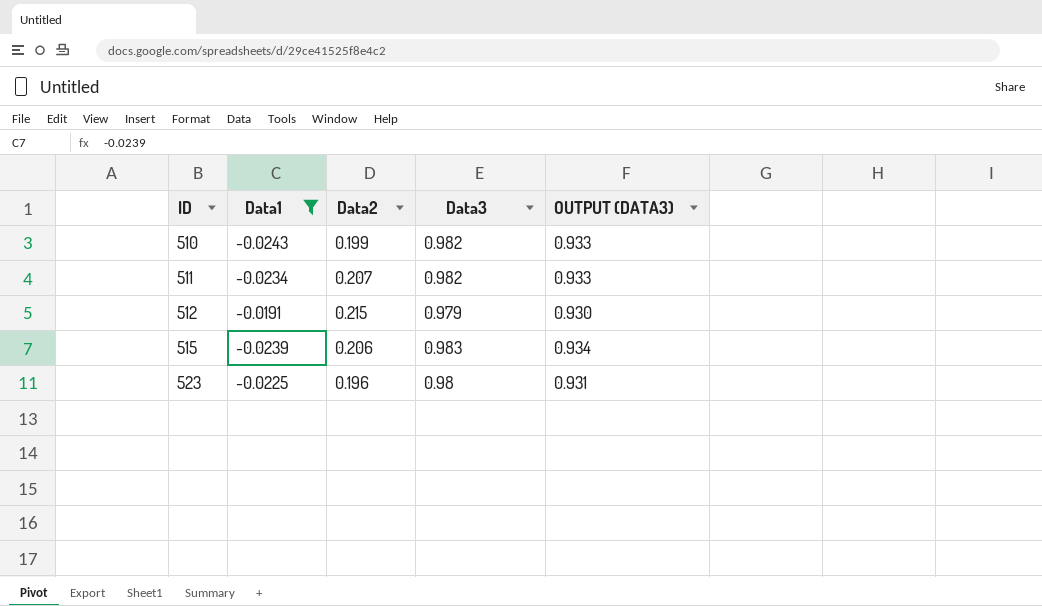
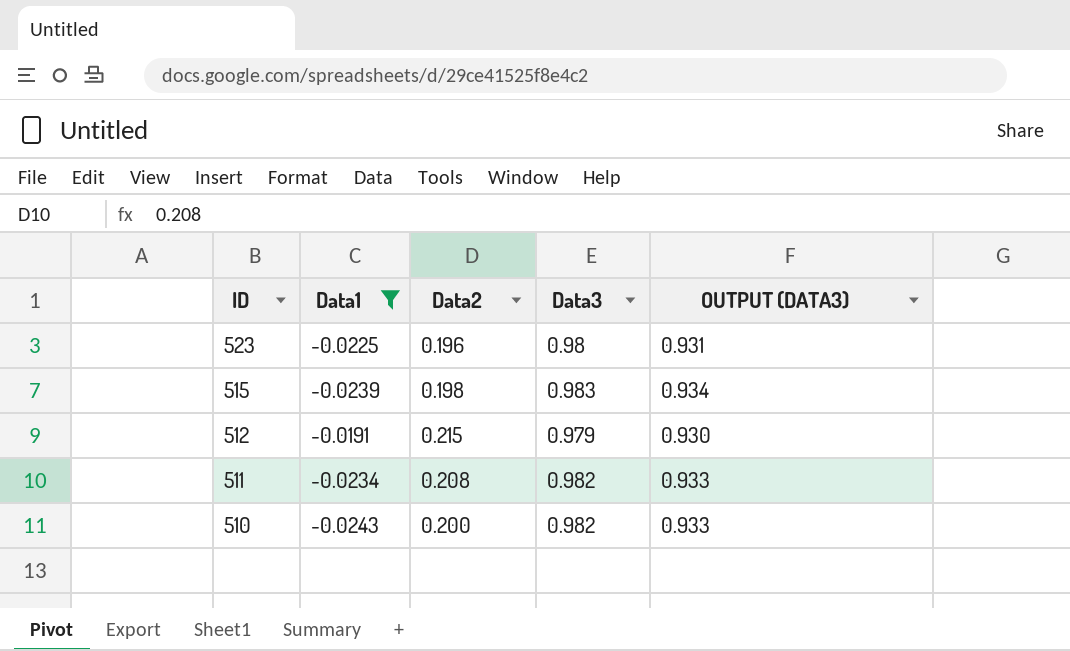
row order: ID ascending -> ID descending
515 | Data2: 0.206 -> 0.198
511 | Data2: 0.207 -> 0.208
510 | Data2: 0.199 -> 0.200

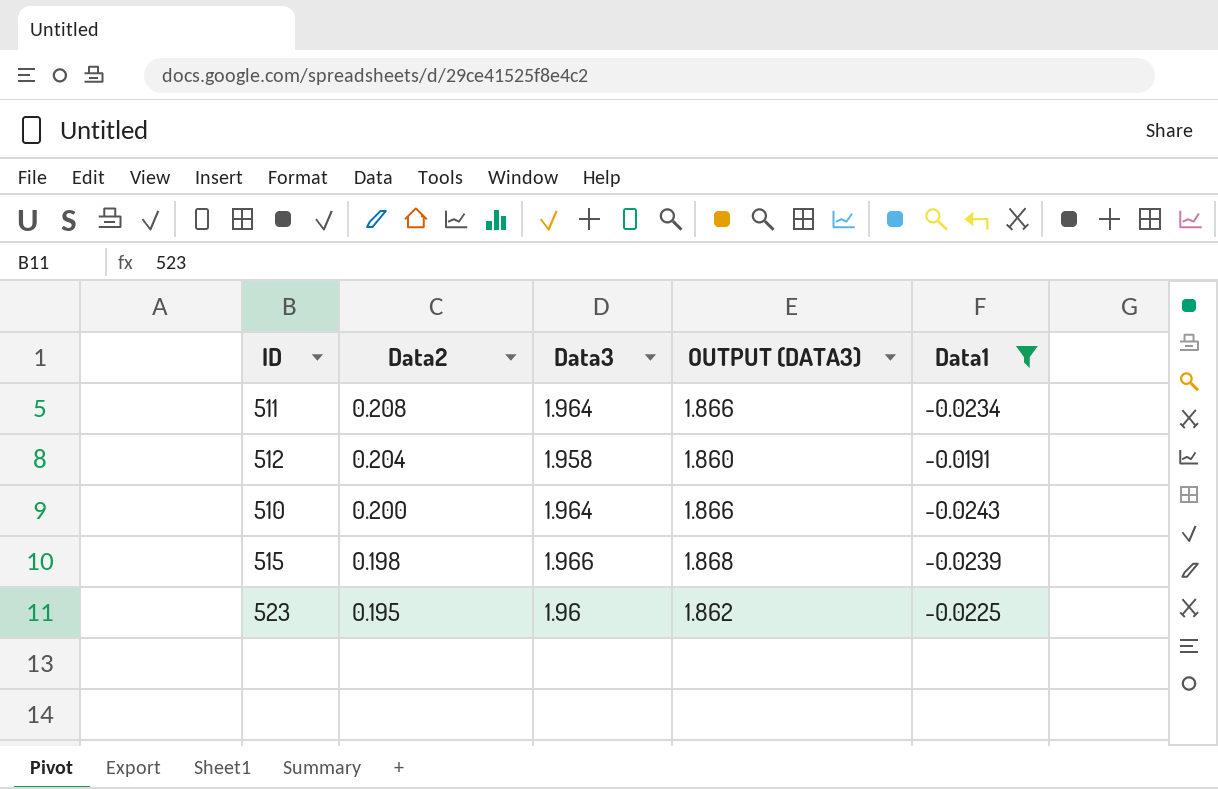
row order: ID descending -> Data2 descending
column Data1 | position: 2 -> 5
511 | Data3: 0.982 -> 1.964
511 | OUTPUT (DATA3): 0.933 -> 1.866
512 | Data2: 0.215 -> 0.204
512 | Data3: 0.979 -> 1.958
512 | OUTPUT (DATA3): 0.930 -> 1.860
510 | Data3: 0.982 -> 1.964
510 | OUTPUT (DATA3): 0.933 -> 1.866
515 | Data3: 0.983 -> 1.966
515 | OUTPUT (DATA3): 0.934 -> 1.868
523 | Data2: 0.196 -> 0.195
523 | Data3: 0.98 -> 1.96
523 | OUTPUT (DATA3): 0.931 -> 1.862

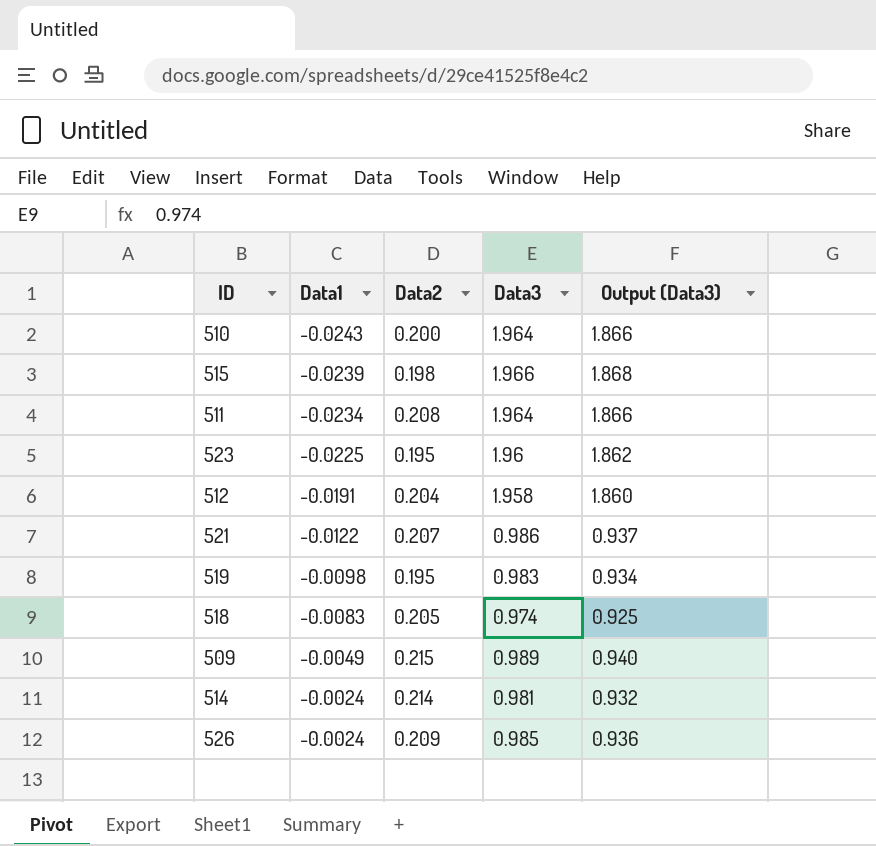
filter: Data1 <= -0.0191 -> none
row order: Data2 descending -> Data1 ascending
column Data1 | position: 5 -> 2
column name: OUTPUT (DATA3) -> Output (Data3)

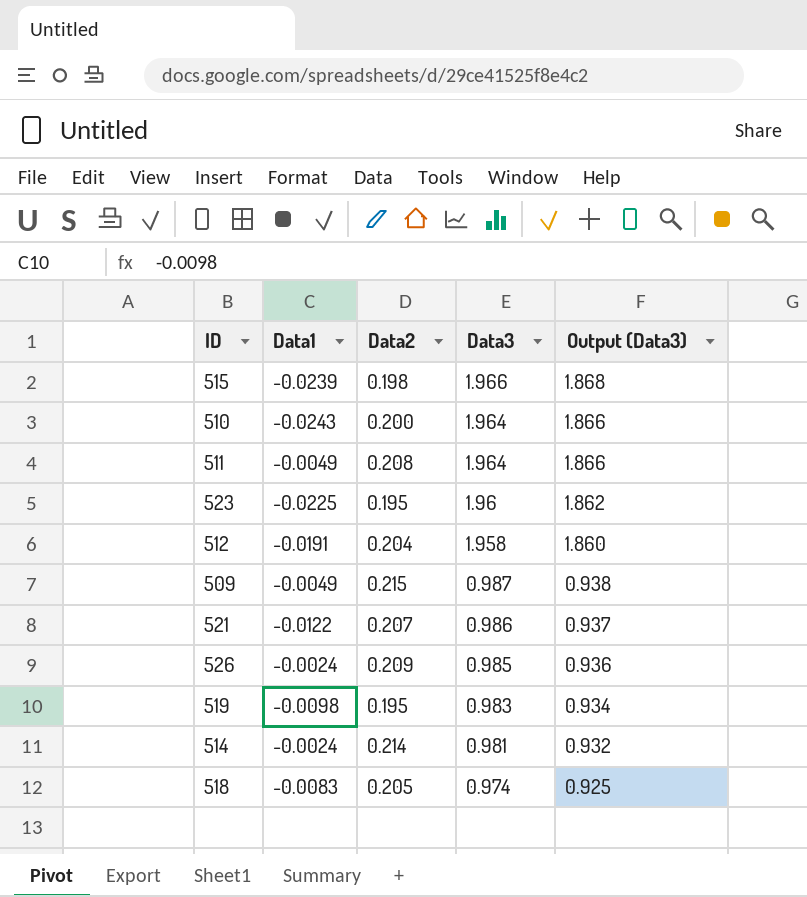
row order: Data1 ascending -> Data3 descending
511 | Data1: -0.0234 -> -0.0049
509 | Data3: 0.989 -> 0.987
509 | Output (Data3): 0.940 -> 0.938

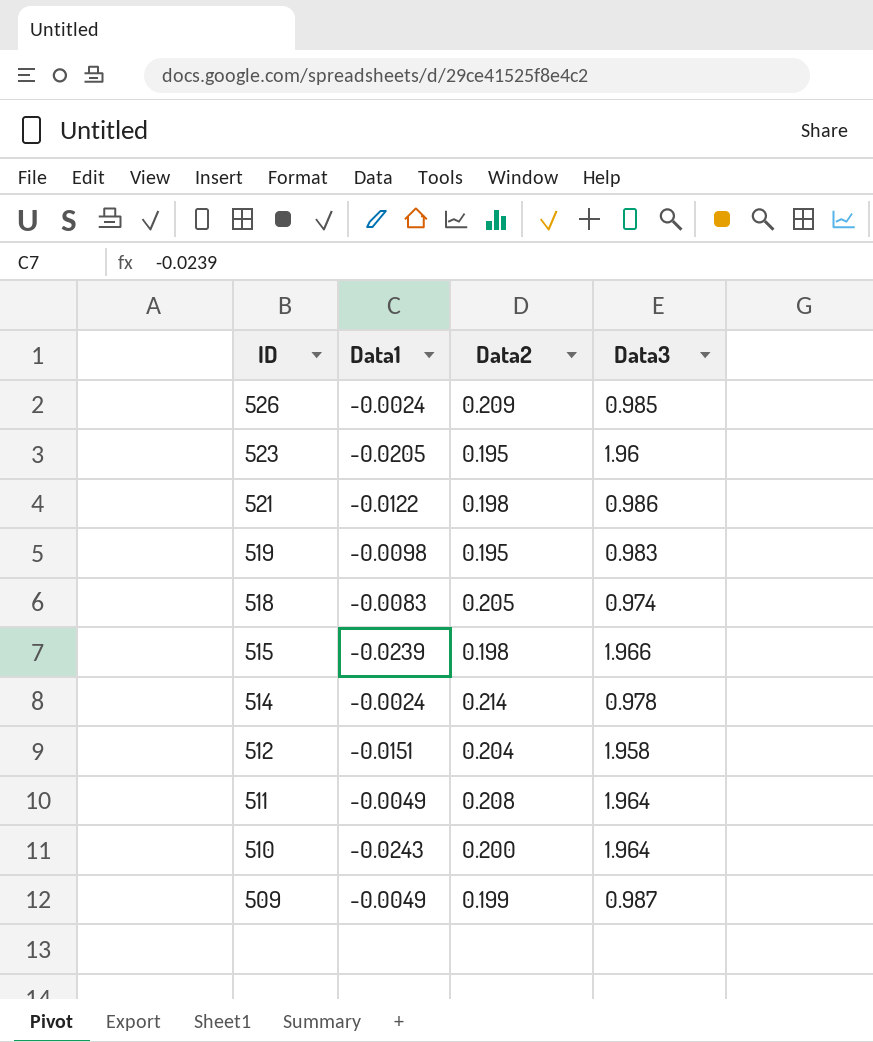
row order: Data3 descending -> ID descending
column Output (Data3) | formula: [Data3] * 0.95 -> none
523 | Data1: -0.0225 -> -0.0205
521 | Data2: 0.207 -> 0.198
514 | Data3: 0.981 -> 0.978
512 | Data1: -0.0191 -> -0.0151
509 | Data2: 0.215 -> 0.199

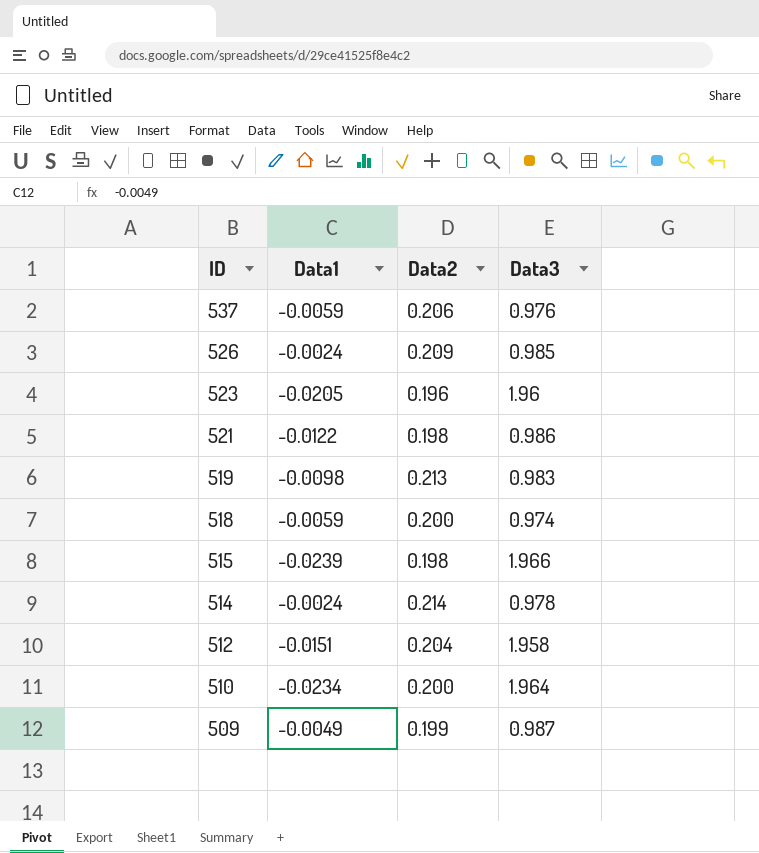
row 511: -0.0049 | 0.208 | 1.964 -> none
row 537: none -> -0.0059 | 0.206 | 0.976
523 | Data2: 0.195 -> 0.196
519 | Data2: 0.195 -> 0.213
518 | Data1: -0.0083 -> -0.0059
518 | Data2: 0.205 -> 0.200
510 | Data1: -0.0243 -> -0.0234

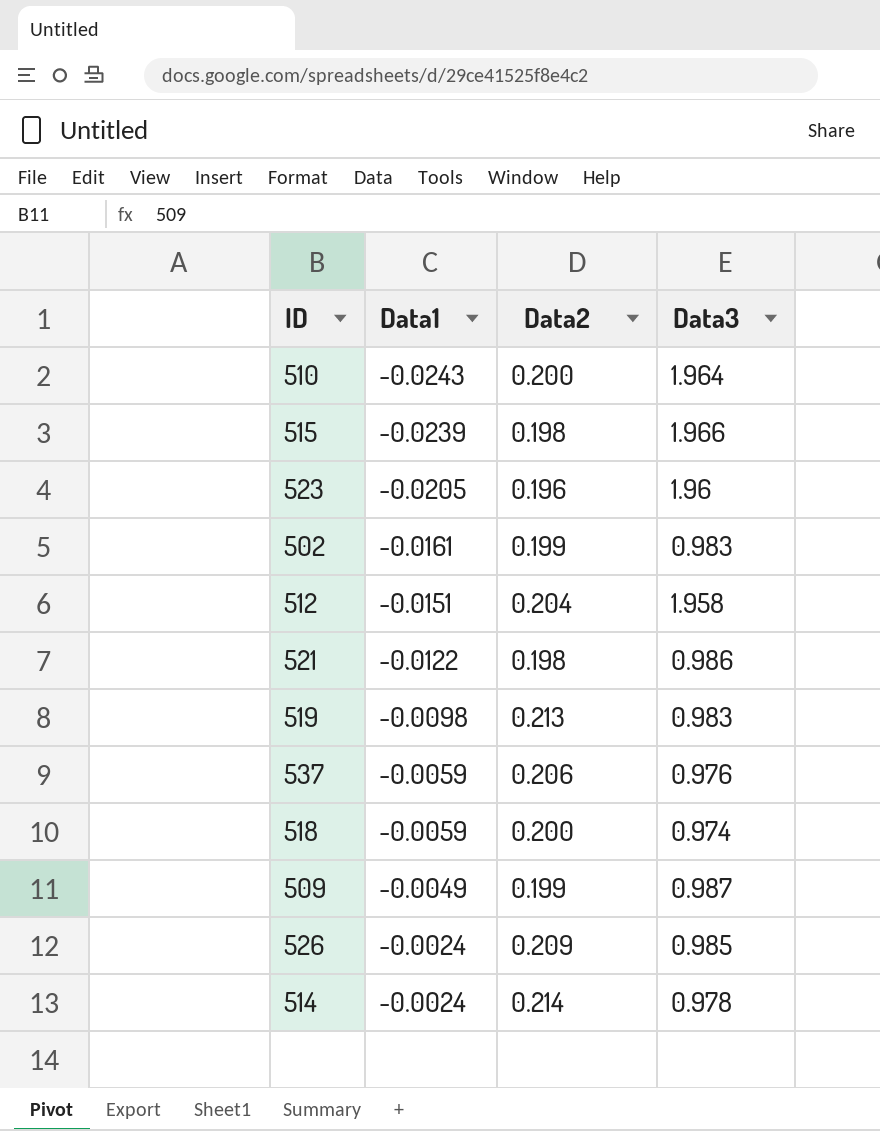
row order: ID descending -> Data1 ascending
510 | Data1: -0.0234 -> -0.0243
row 502: none -> -0.0161 | 0.199 | 0.983

